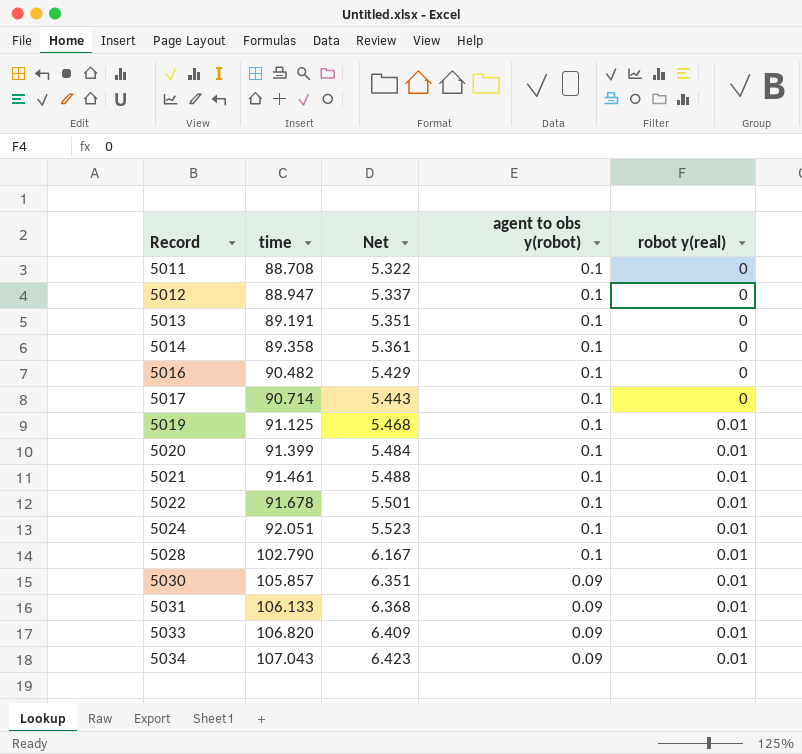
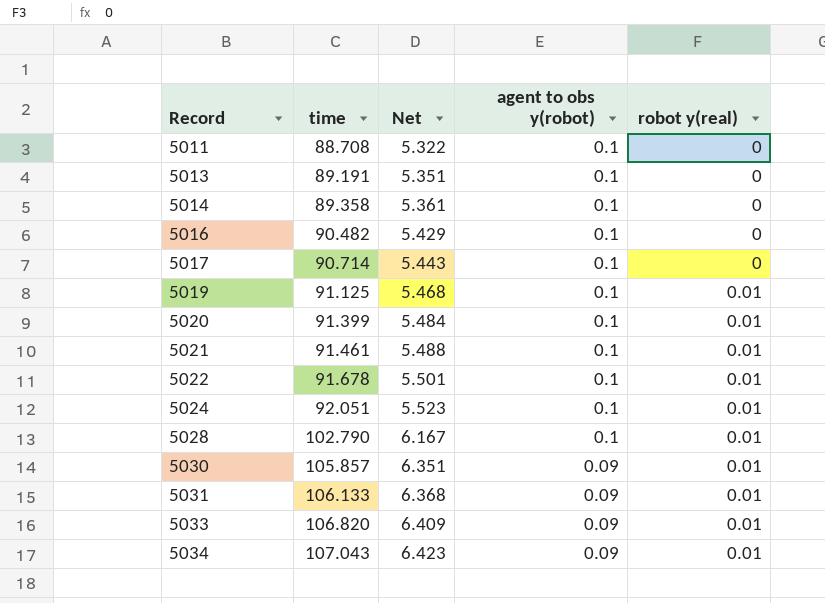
row 5012: 88.947 | 5.337 | 0.1 | 0 -> none

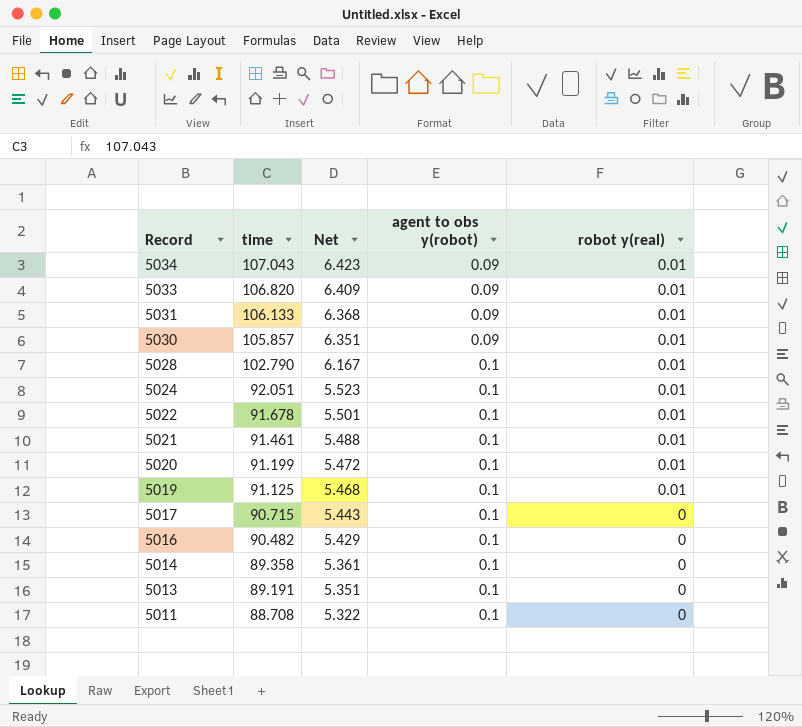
row order: Record ascending -> Record descending
5020 | time: 91.399 -> 91.199
5020 | Net: 5.484 -> 5.472
5017 | time: 90.714 -> 90.715

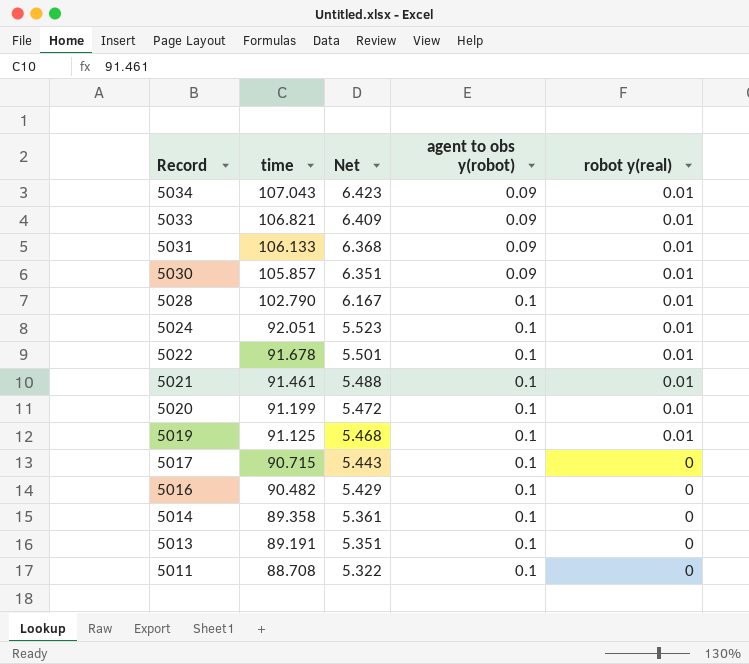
5033 | time: 106.820 -> 106.821

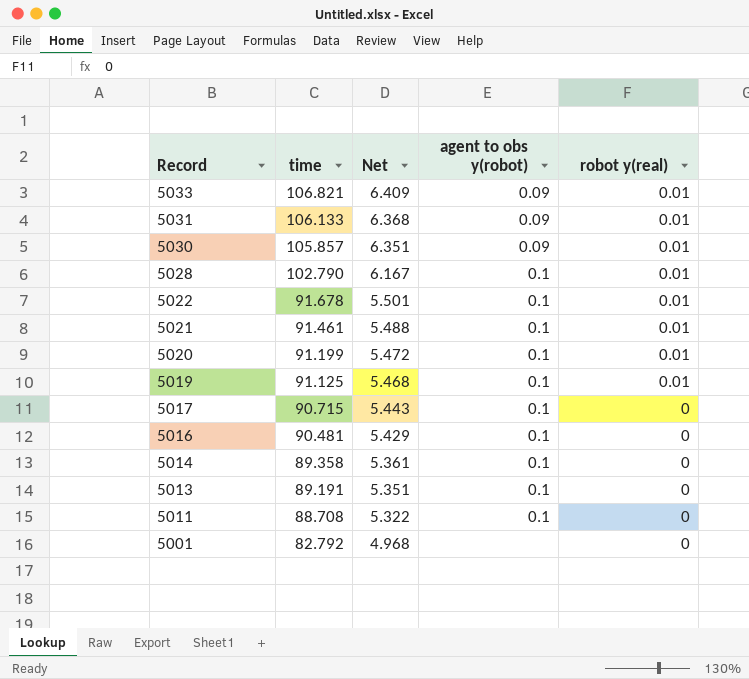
row 5034: 107.043 | 6.423 | 0.09 | 0.01 -> none
row 5024: 92.051 | 5.523 | 0.1 | 0.01 -> none
5016 | time: 90.482 -> 90.481
row 5001: none -> 82.792 | 4.968 | none | 0

